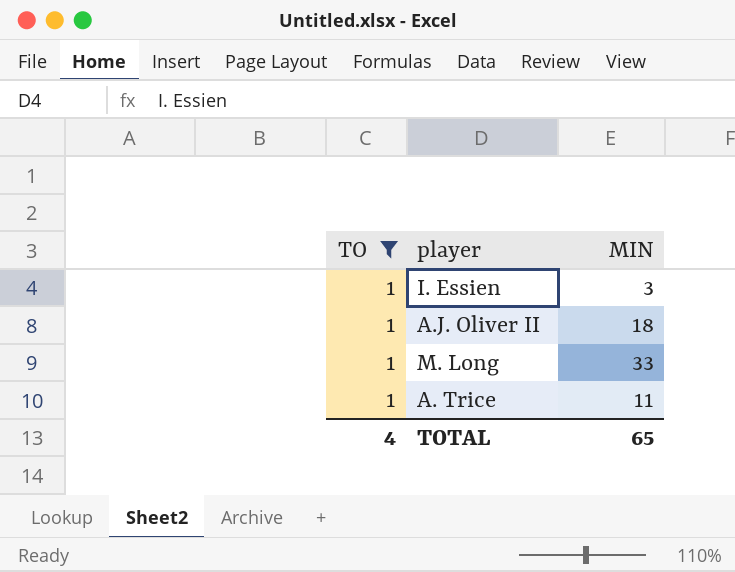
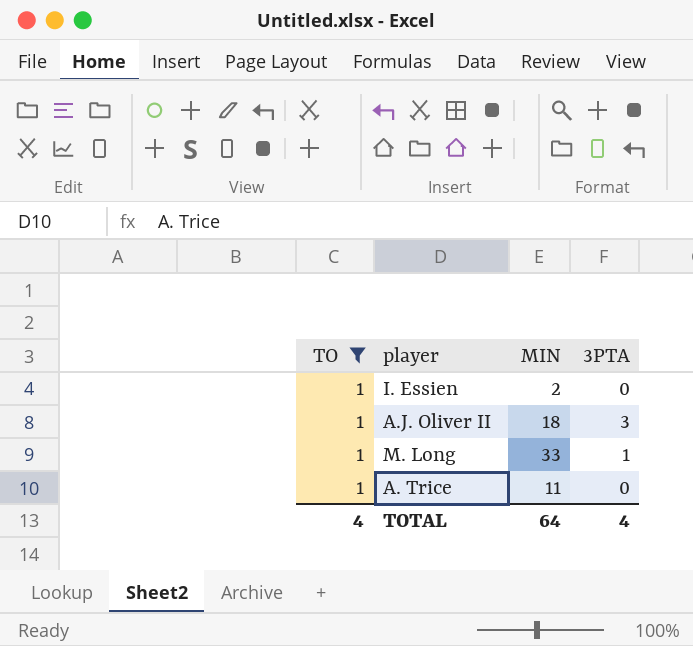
column 3PTA | position: none -> 4
I. Essien | MIN: 3 -> 2
TOTAL | MIN: 65 -> 64

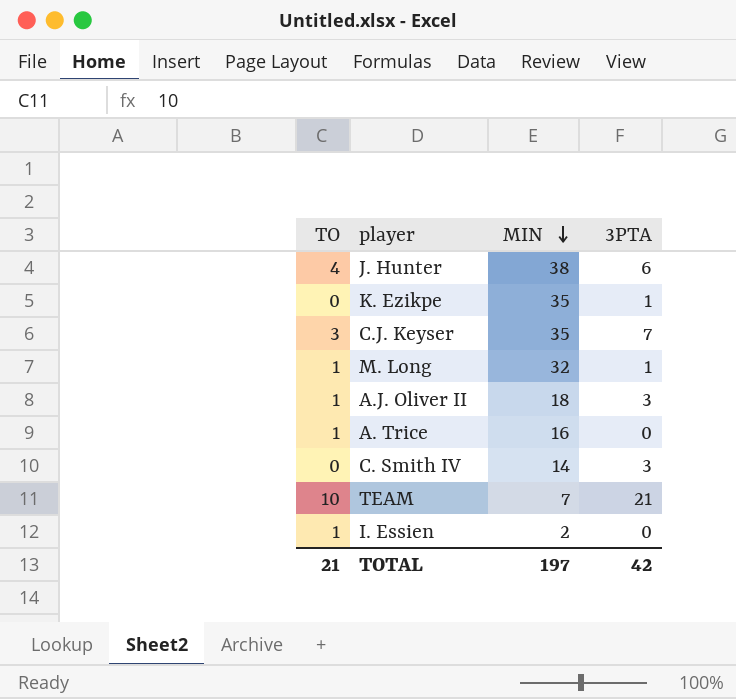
filter: TO = 1 -> none
row order: none -> MIN descending
M. Long | MIN: 33 -> 32
A. Trice | MIN: 11 -> 16
TOTAL | TO: 4 -> 21
TOTAL | MIN: 64 -> 197
TOTAL | 3PTA: 4 -> 42

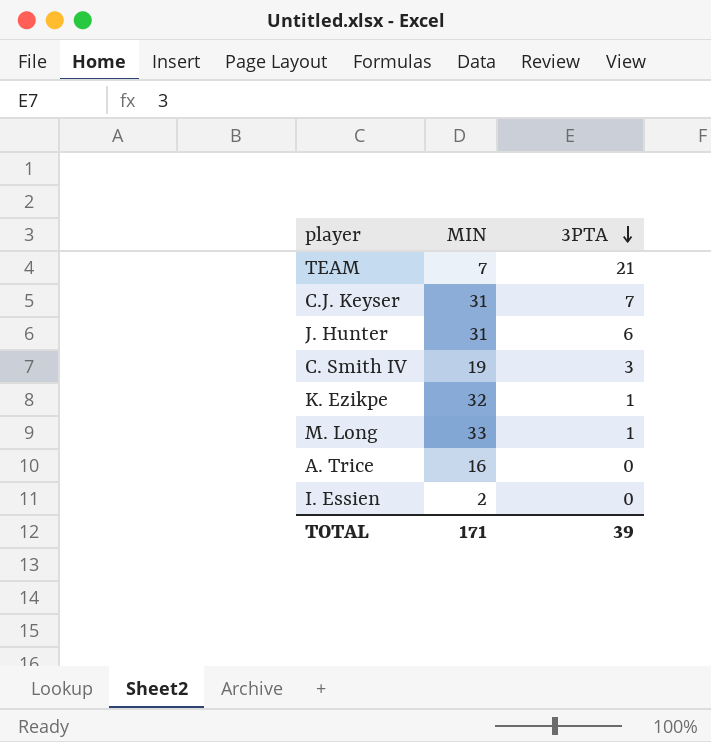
row order: MIN descending -> 3PTA descending
column TO | position: 1 -> none
row A.J. Oliver II: 1 | 18 | 3 -> none
C.J. Keyser | MIN: 35 -> 31
J. Hunter | MIN: 38 -> 31
C. Smith IV | MIN: 14 -> 19
K. Ezikpe | MIN: 35 -> 32
M. Long | MIN: 32 -> 33
TOTAL | MIN: 197 -> 171
TOTAL | 3PTA: 42 -> 39

